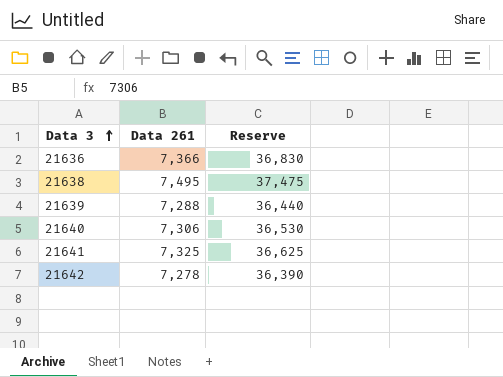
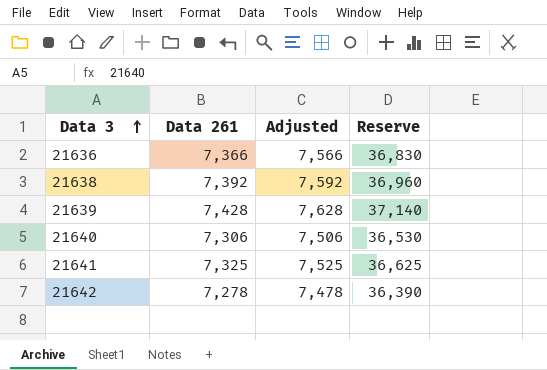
column Adjusted | formula: none -> [Data 261] + 200
21638 | Data 261: 7,495 -> 7,392
21638 | Reserve: 37,475 -> 36,960
21639 | Data 261: 7,288 -> 7,428
21639 | Reserve: 36,440 -> 37,140

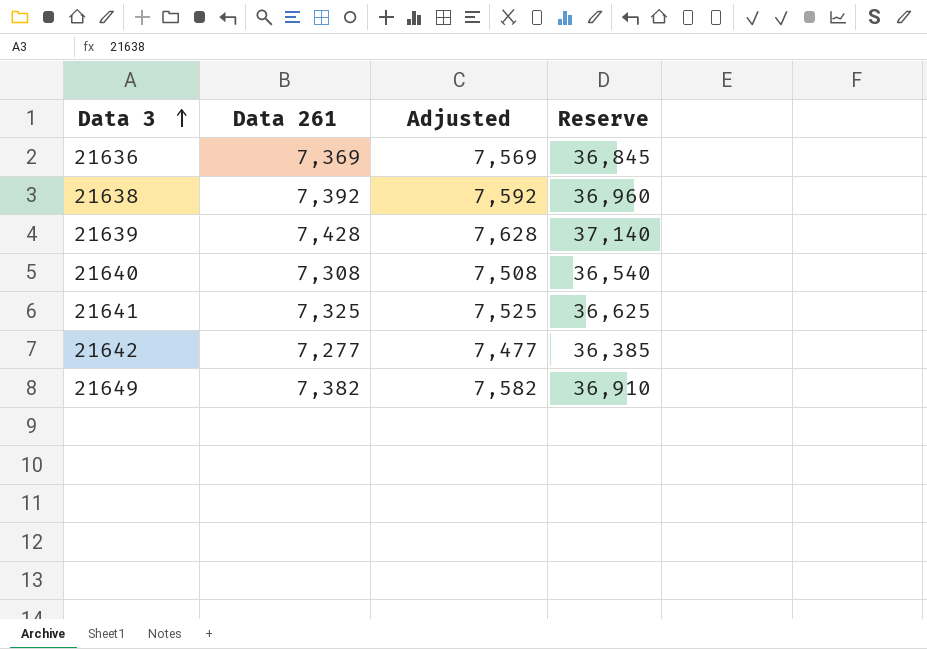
21636 | Data 261: 7,366 -> 7,369
21636 | Adjusted: 7,566 -> 7,569
21636 | Reserve: 36,830 -> 36,845
21640 | Data 261: 7,306 -> 7,308
21640 | Adjusted: 7,506 -> 7,508
21640 | Reserve: 36,530 -> 36,540
21642 | Data 261: 7,278 -> 7,277
21642 | Adjusted: 7,478 -> 7,477
21642 | Reserve: 36,390 -> 36,385
row 21649: none -> 7,382 | 7,582 | 36,910

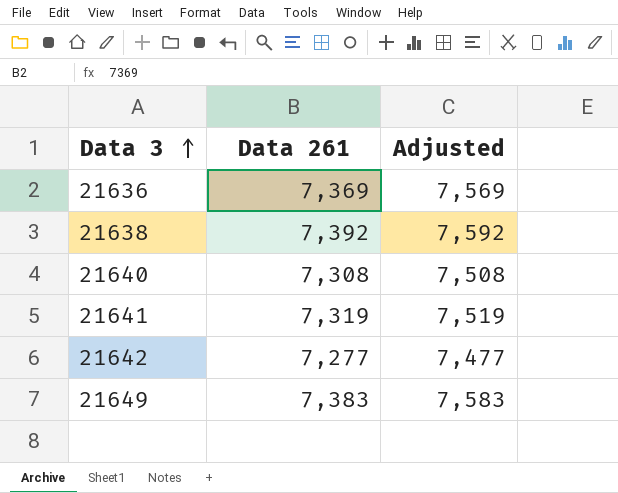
column Reserve | formula: [Data 261] * 5 -> none
row 21639: 7,428 | 7,628 | 37,140 -> none
21641 | Data 261: 7,325 -> 7,319
21641 | Adjusted: 7,525 -> 7,519
21649 | Data 261: 7,382 -> 7,383
21649 | Adjusted: 7,582 -> 7,583

